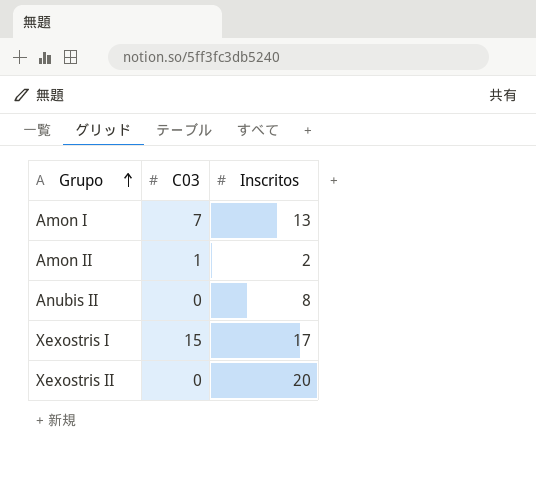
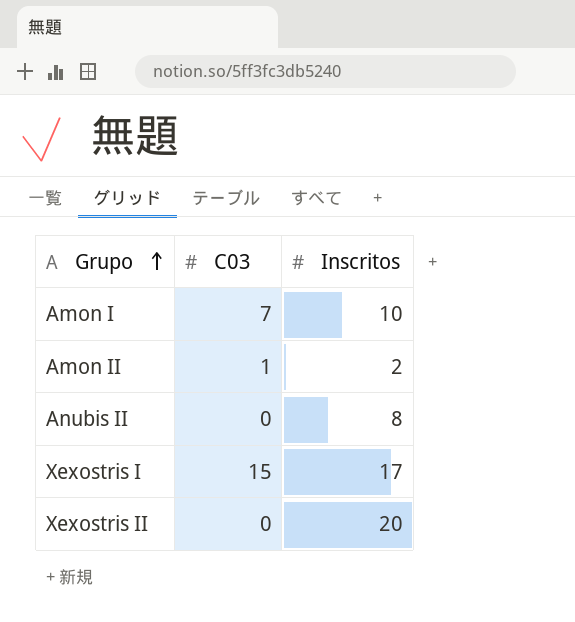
Amon I | Inscritos: 13 -> 10

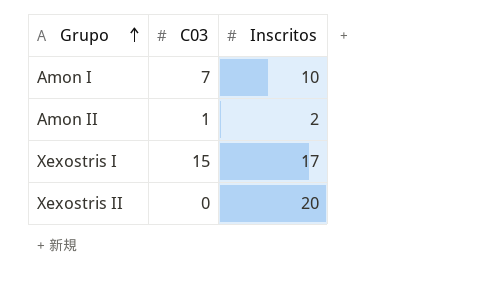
row Anubis II: 0 | 8 -> none

